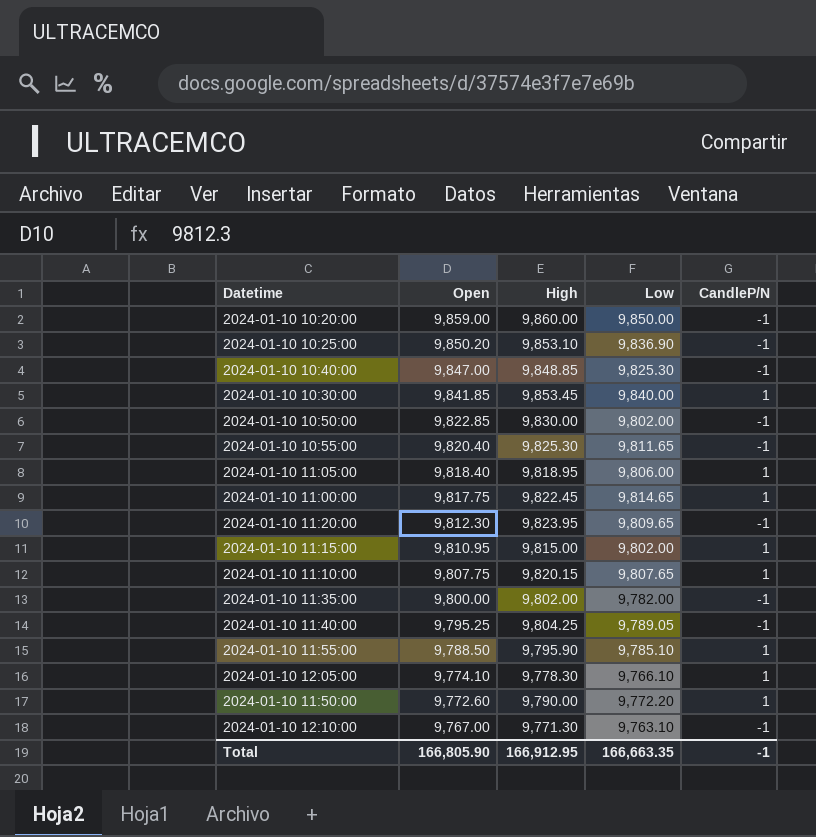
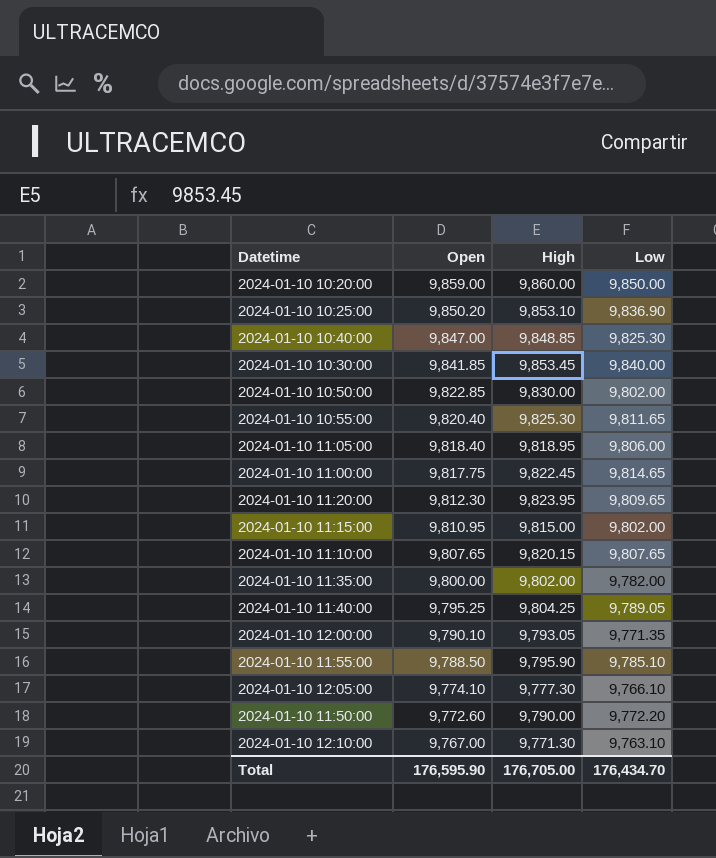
column CandleP/N | position: 5 -> none
2024-01-10 11:10:00 | Open: 9,807.75 -> 9,807.65
row 2024-01-10 12:00:00: none -> 9,790.10 | 9,793.05 | 9,771.35
2024-01-10 12:05:00 | High: 9,778.30 -> 9,777.30
Total | Open: 166,805.90 -> 176,595.90
Total | High: 166,912.95 -> 176,705.00
Total | Low: 166,663.35 -> 176,434.70

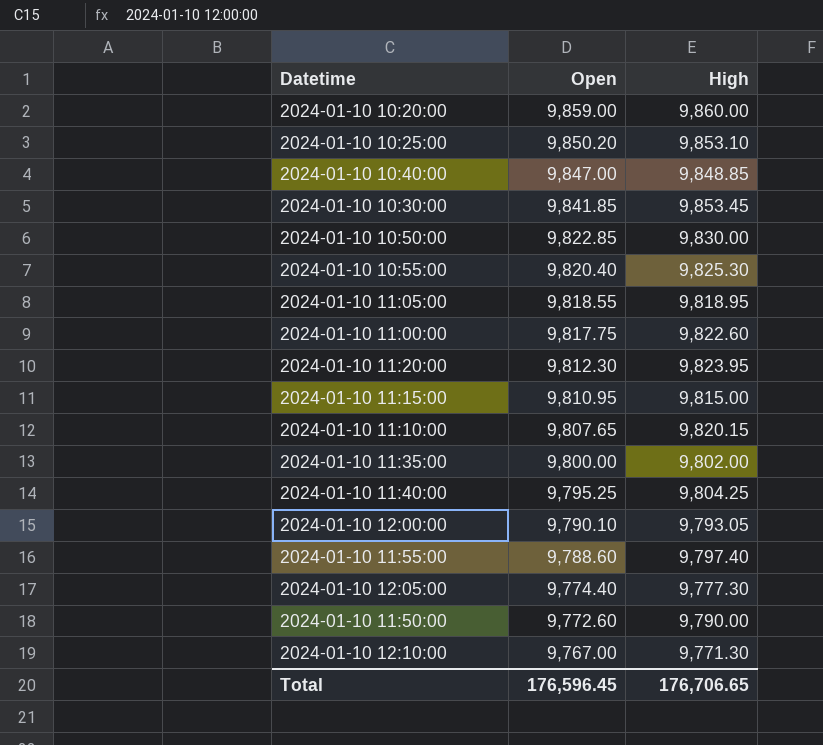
column Low | position: 4 -> none
2024-01-10 11:05:00 | Open: 9,818.40 -> 9,818.55
2024-01-10 11:00:00 | High: 9,822.45 -> 9,822.60
2024-01-10 11:55:00 | Open: 9,788.50 -> 9,788.60
2024-01-10 11:55:00 | High: 9,795.90 -> 9,797.40
2024-01-10 12:05:00 | Open: 9,774.10 -> 9,774.40
Total | Open: 176,595.90 -> 176,596.45
Total | High: 176,705.00 -> 176,706.65

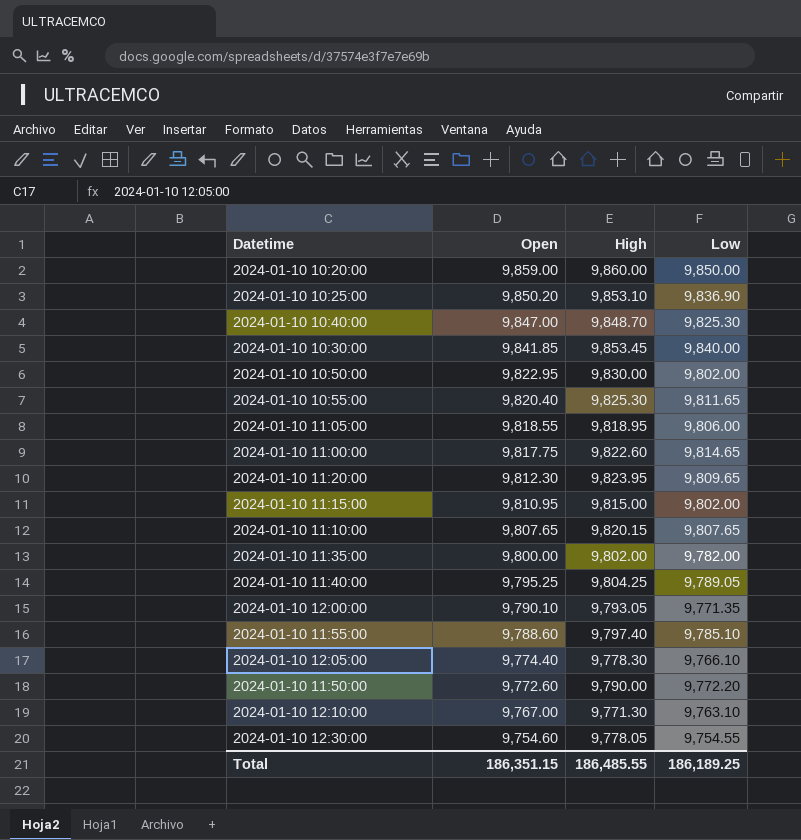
column Low | position: none -> 4
2024-01-10 10:40:00 | High: 9,848.85 -> 9,848.70
2024-01-10 10:50:00 | Open: 9,822.85 -> 9,822.95
2024-01-10 12:05:00 | High: 9,777.30 -> 9,778.30
row 2024-01-10 12:30:00: none -> 9,754.60 | 9,778.05 | 9,754.55
Total | Open: 176,596.45 -> 186,351.15
Total | High: 176,706.65 -> 186,485.55

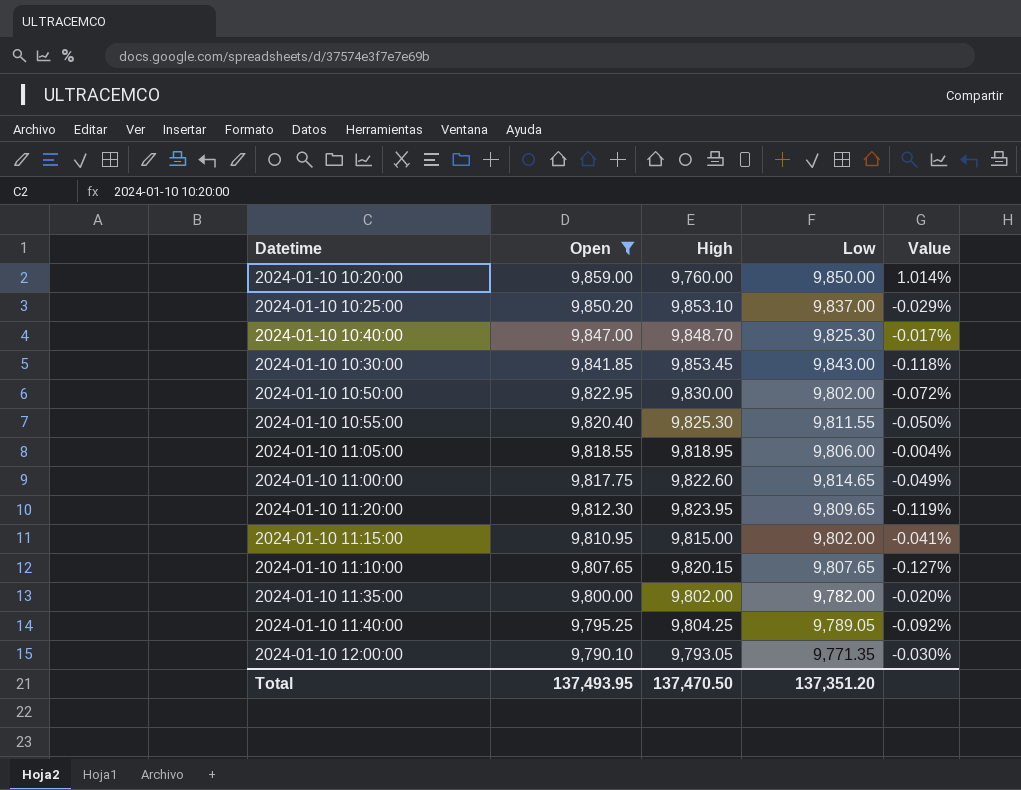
filter: none -> Open >= 9,790.10
column Value | formula: none -> ([Open] - [High]) / [High]
2024-01-10 10:20:00 | High: 9,860.00 -> 9,760.00
2024-01-10 10:25:00 | Low: 9,836.90 -> 9,837.00
2024-01-10 10:30:00 | Low: 9,840.00 -> 9,843.00
2024-01-10 10:55:00 | Low: 9,811.65 -> 9,811.55
Total | Open: 186,351.15 -> 137,493.95
Total | High: 186,485.55 -> 137,470.50
Total | Low: 186,189.25 -> 137,351.20

